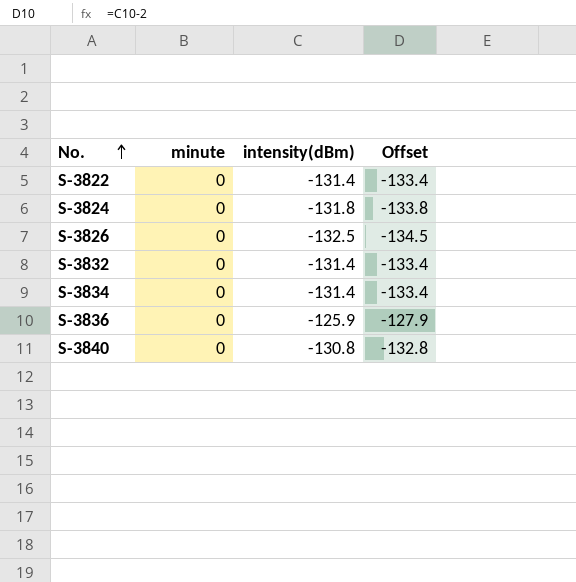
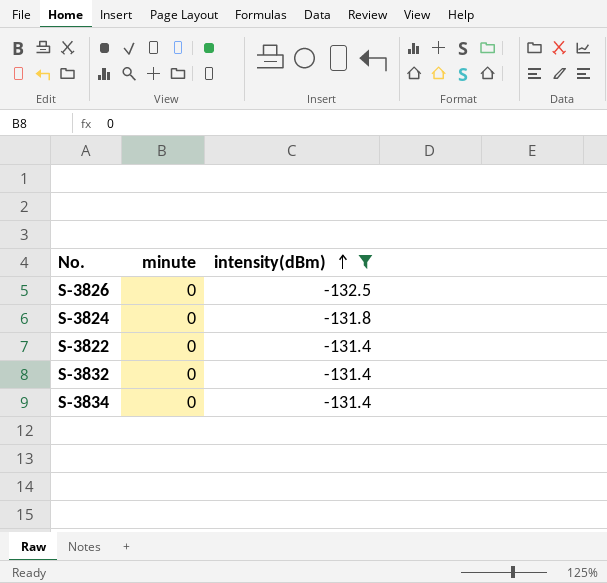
filter: none -> intensity(dBm) <= -131.4
row order: No. ascending -> intensity(dBm) ascending
column Offset | formula: [intensity(dBm)] - 2 -> none

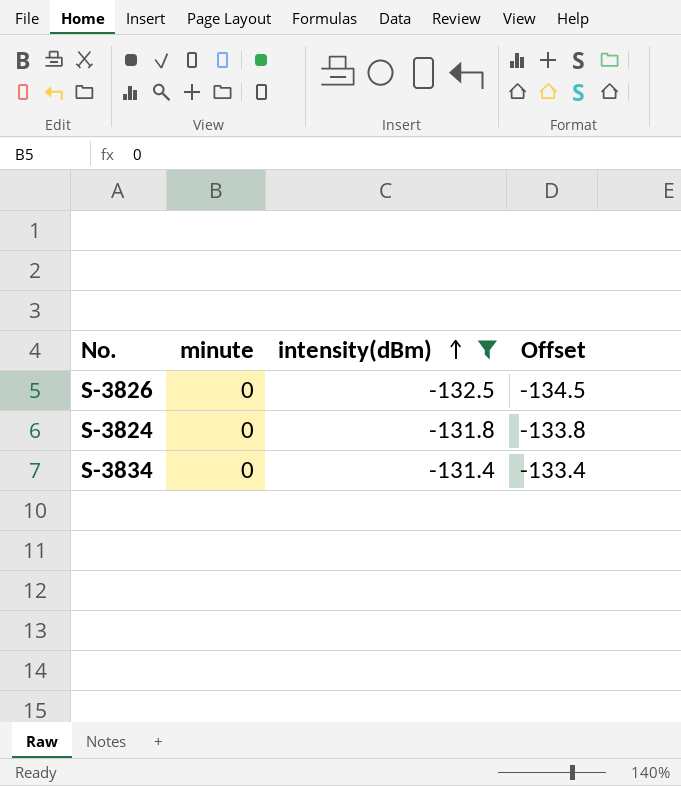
column Offset | formula: none -> [intensity(dBm)] - 2
row S-3822: 0 | -131.4 -> none
row S-3832: 0 | -131.4 -> none

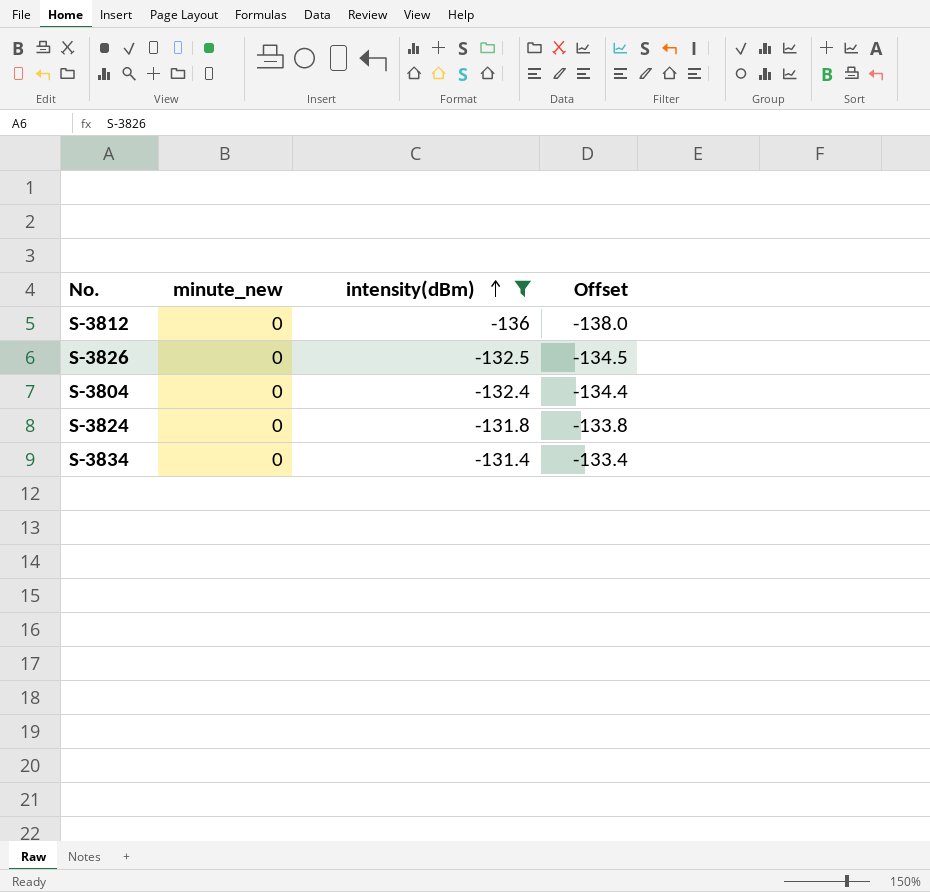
column name: minute -> minute_new
row S-3812: none -> 0 | -136 | -138.0
row S-3804: none -> 0 | -132.4 | -134.4

